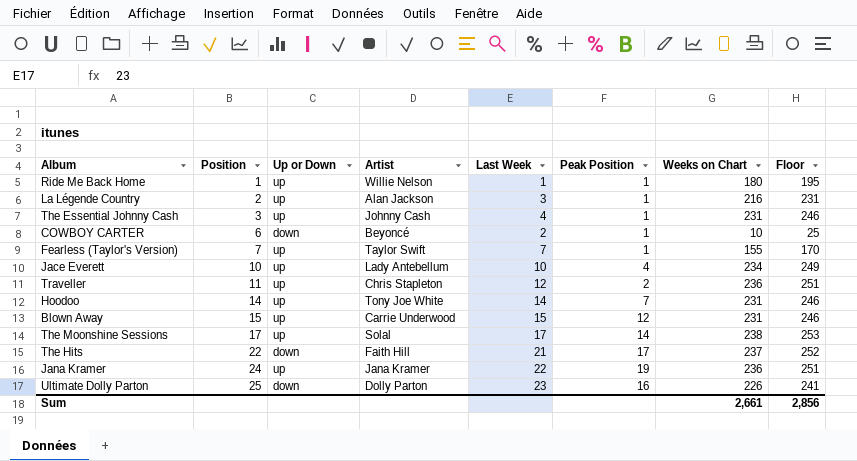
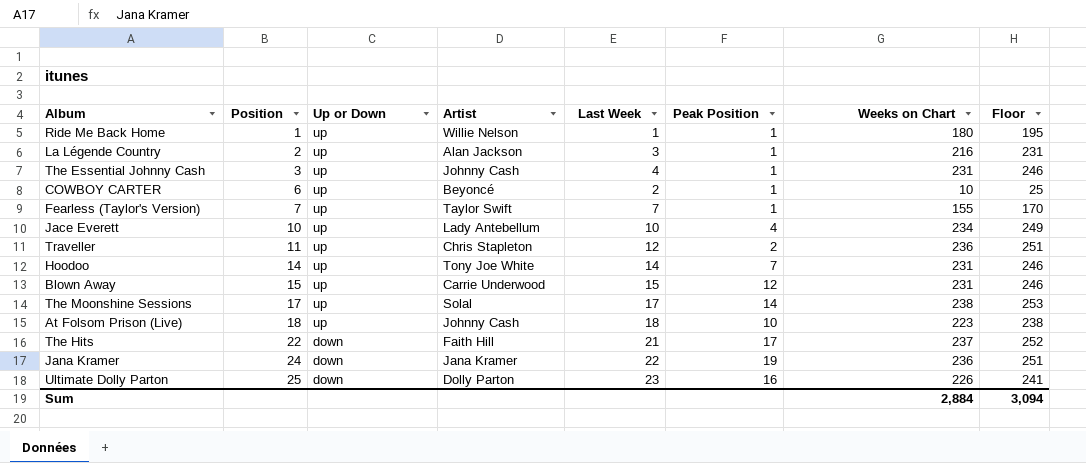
COWBOY CARTER | Up or Down: down -> up
row At Folsom Prison (Live): none -> 18 | up | Johnny Cash | 18 | 10 | 223 | 238
Jana Kramer | Up or Down: up -> down
Sum | Weeks on Chart: 2,661 -> 2,884
Sum | Floor: 2,856 -> 3,094

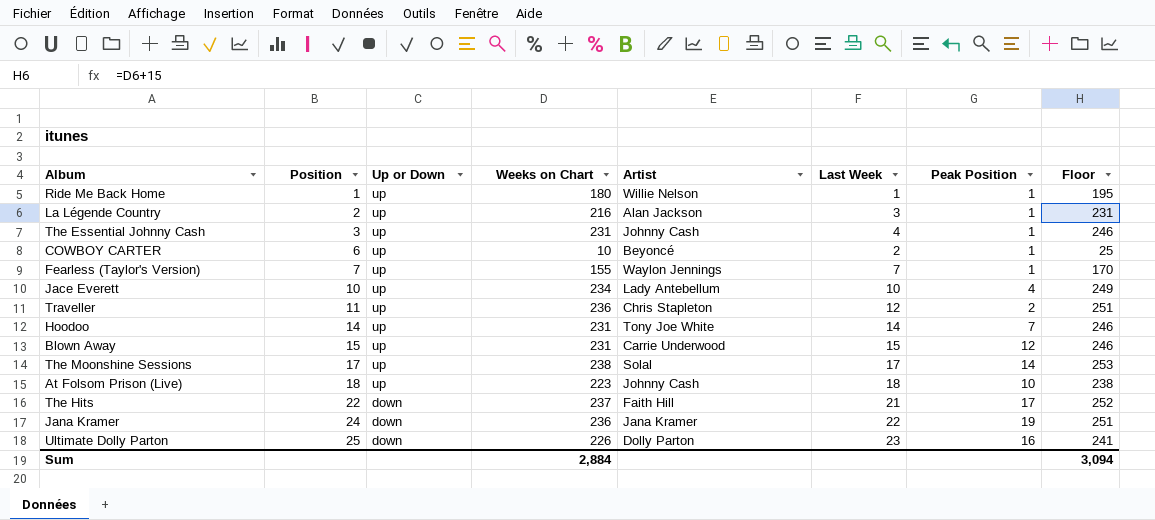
column Weeks on Chart | position: 7 -> 4
Fearless (Taylor's Version) | Artist: Taylor Swift -> Waylon Jennings

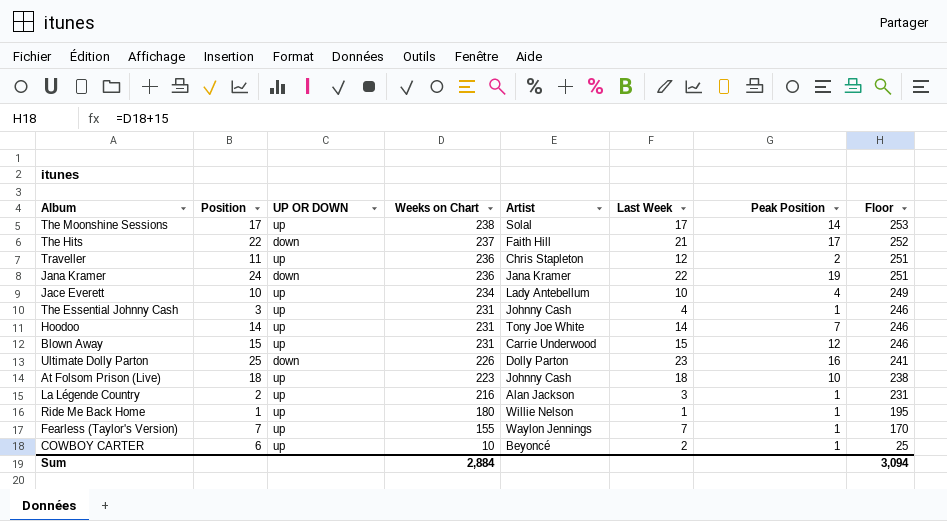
row order: Position ascending -> Weeks on Chart descending
column name: Up or Down -> UP OR DOWN

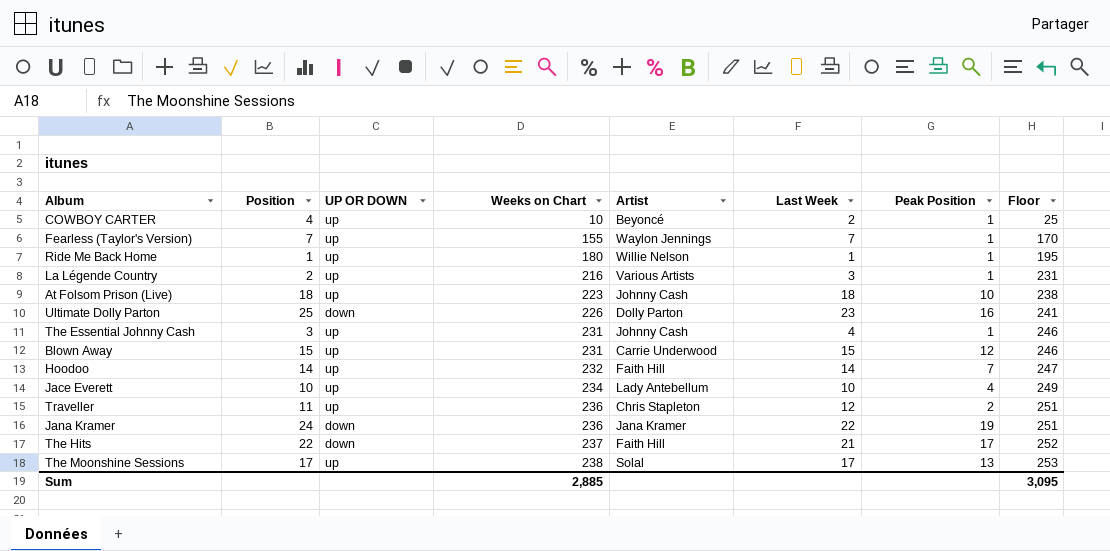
row order: Weeks on Chart descending -> Weeks on Chart ascending
COWBOY CARTER | Position: 6 -> 4
La Légende Country | Artist: Alan Jackson -> Various Artists
Hoodoo | Weeks on Chart: 231 -> 232
Hoodoo | Artist: Tony Joe White -> Faith Hill
Hoodoo | Floor: 246 -> 247
The Moonshine Sessions | Peak Position: 14 -> 13
Sum | Weeks on Chart: 2,884 -> 2,885
Sum | Floor: 3,094 -> 3,095

